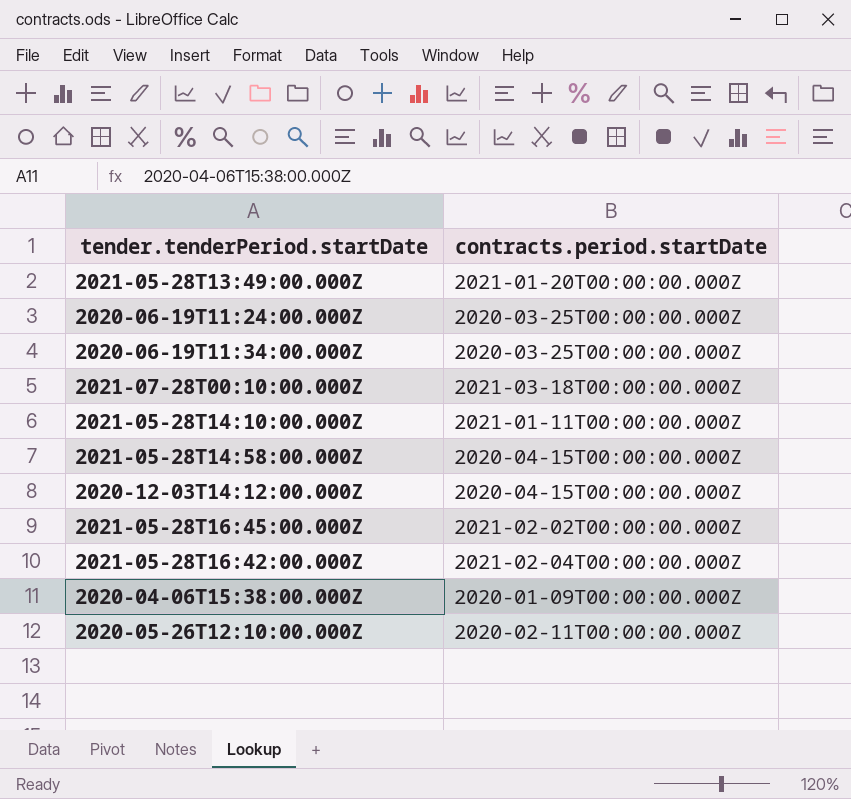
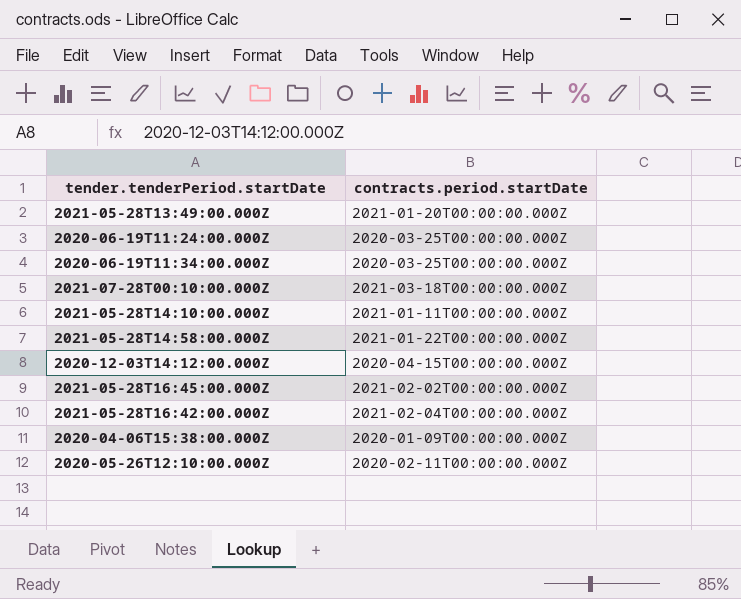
2021-05-28T14:58:00.000Z | contracts.period.startDate: 2020-04-15T00:00:00.000Z -> 2021-01-22T00:00:00.000Z

